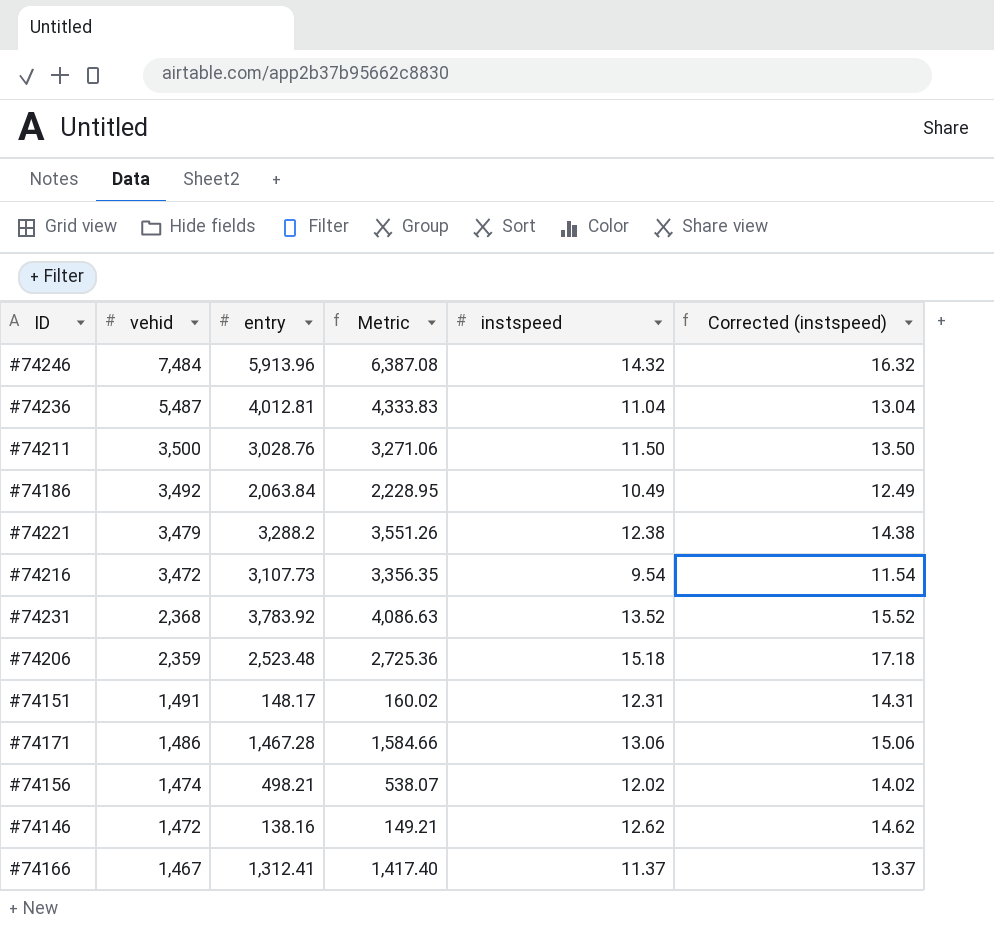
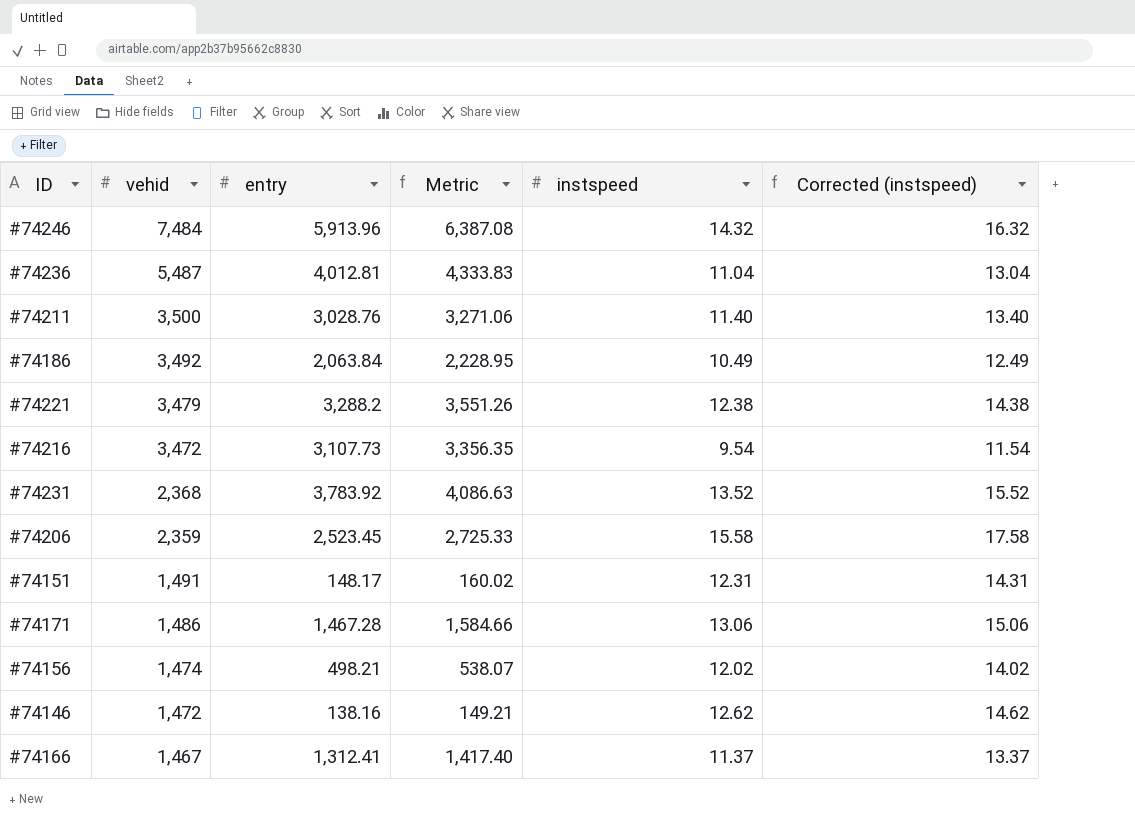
#74211 | instspeed: 11.50 -> 11.40
#74211 | Corrected (instspeed): 13.50 -> 13.40
#74206 | entry: 2,523.48 -> 2,523.45
#74206 | Metric: 2,725.36 -> 2,725.33
#74206 | instspeed: 15.18 -> 15.58
#74206 | Corrected (instspeed): 17.18 -> 17.58

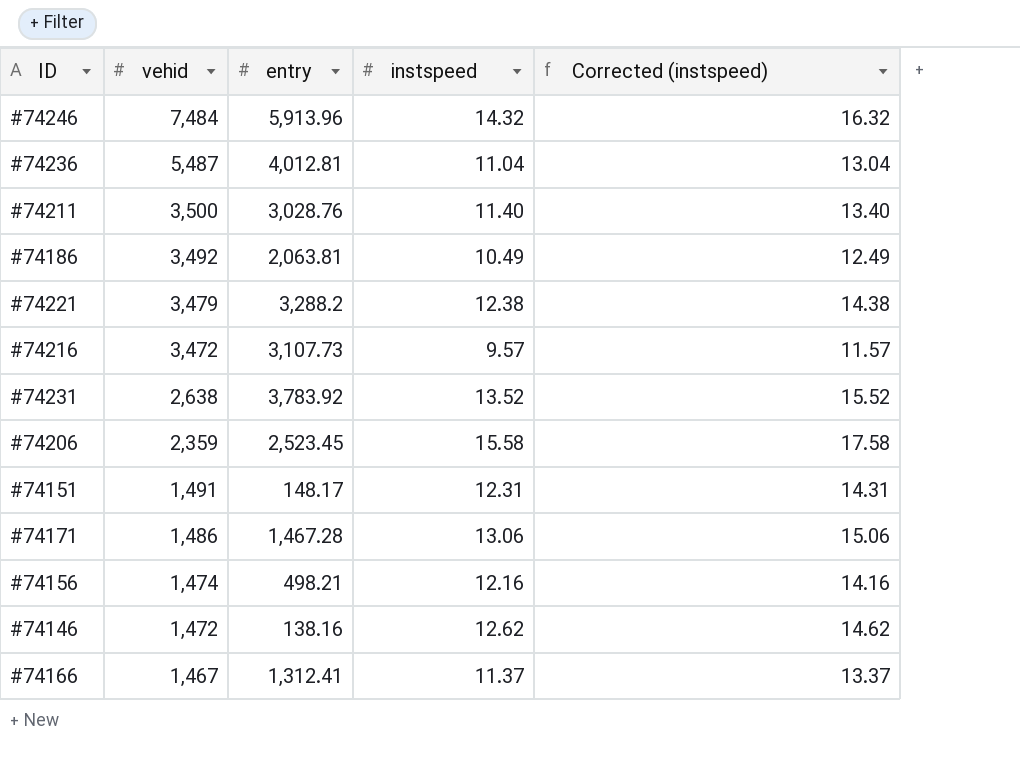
column Metric | formula: [entry] * 1.08 -> none
#74186 | entry: 2,063.84 -> 2,063.81
#74216 | instspeed: 9.54 -> 9.57
#74216 | Corrected (instspeed): 11.54 -> 11.57
#74231 | vehid: 2,368 -> 2,638
#74156 | instspeed: 12.02 -> 12.16
#74156 | Corrected (instspeed): 14.02 -> 14.16

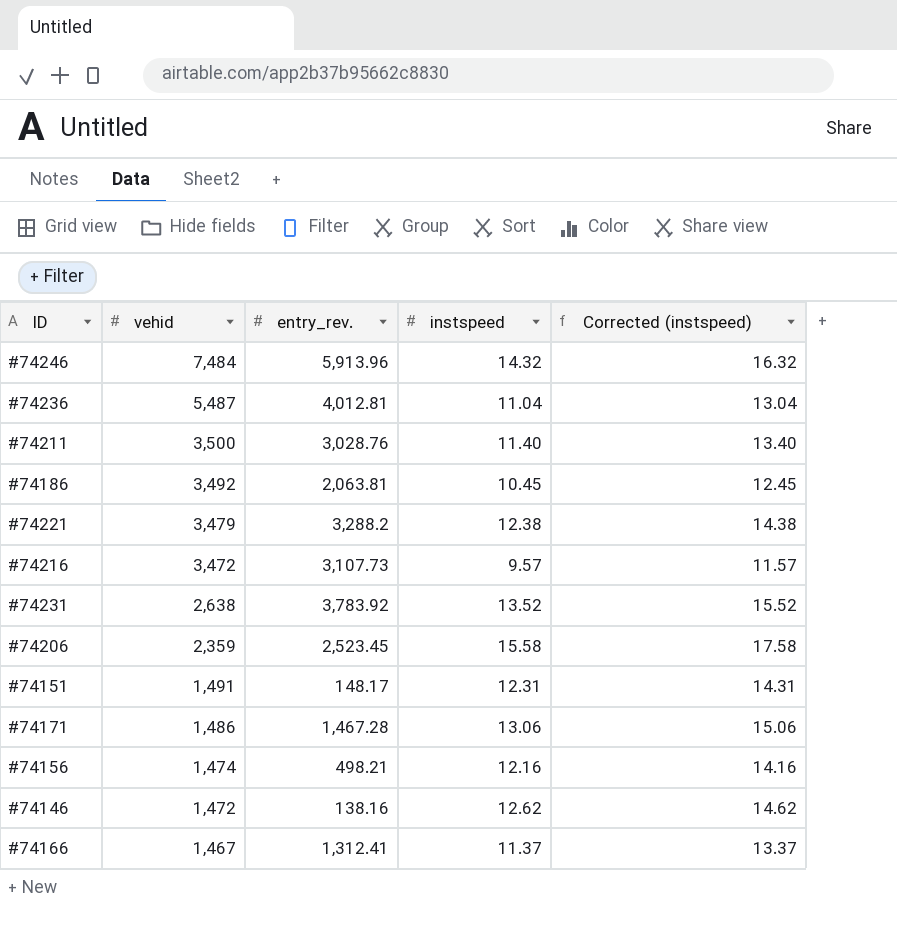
column name: entry -> entry_rev.
#74186 | instspeed: 10.49 -> 10.45
#74186 | Corrected (instspeed): 12.49 -> 12.45

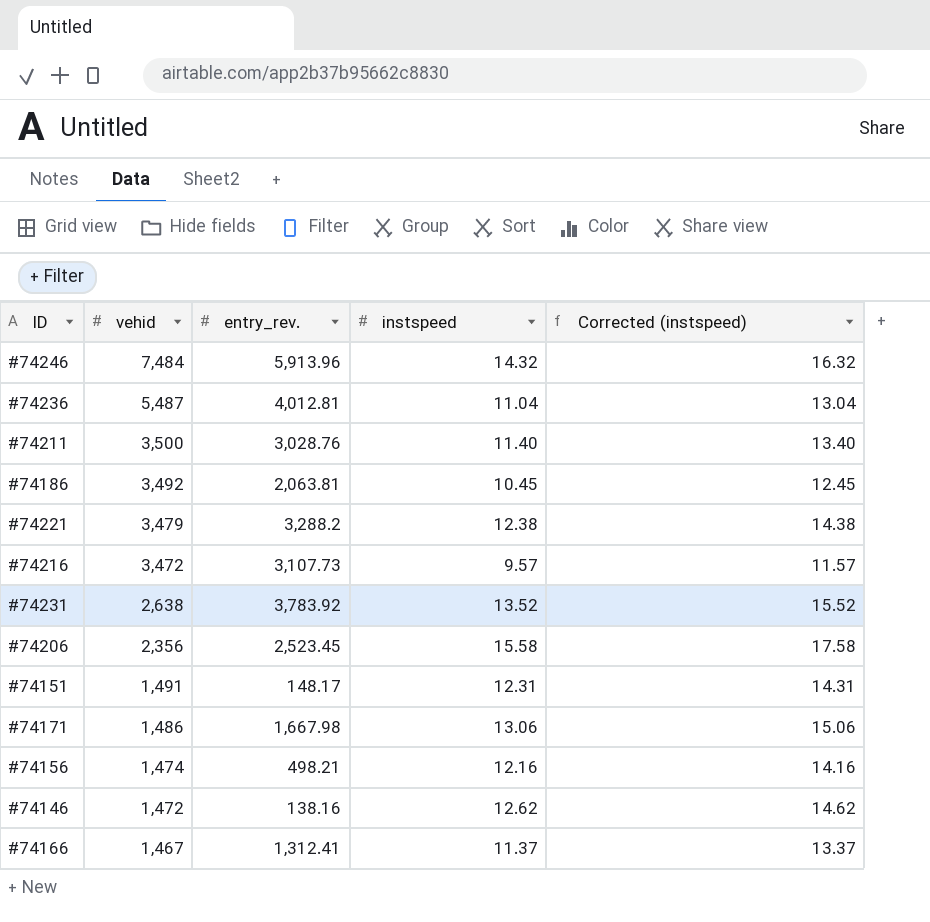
#74206 | vehid: 2,359 -> 2,356
#74171 | entry_rev.: 1,467.28 -> 1,667.98

